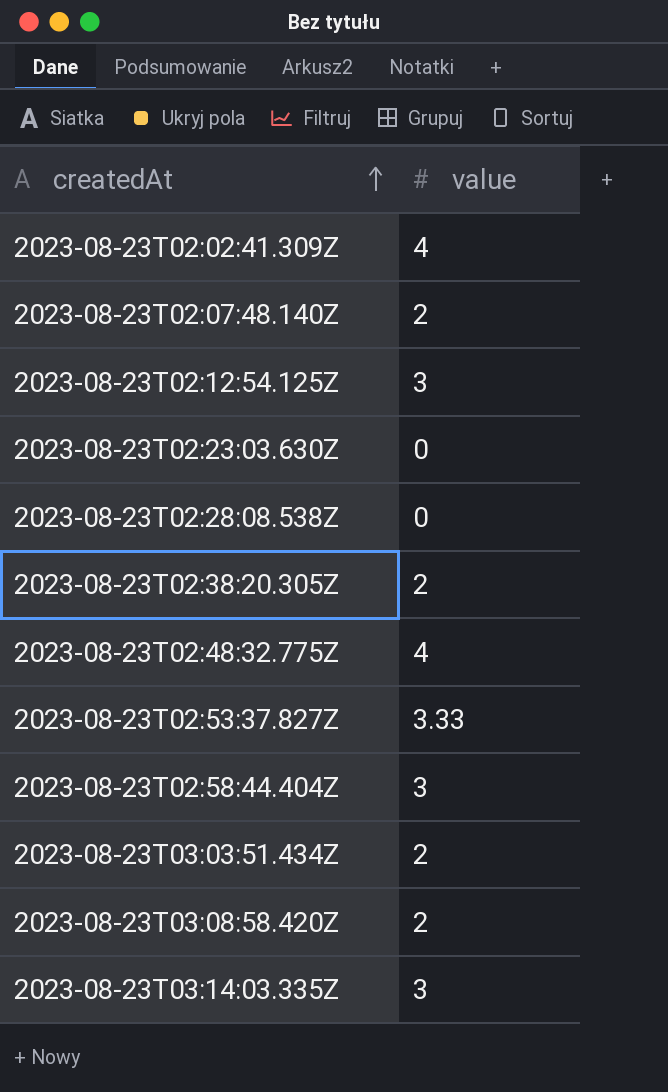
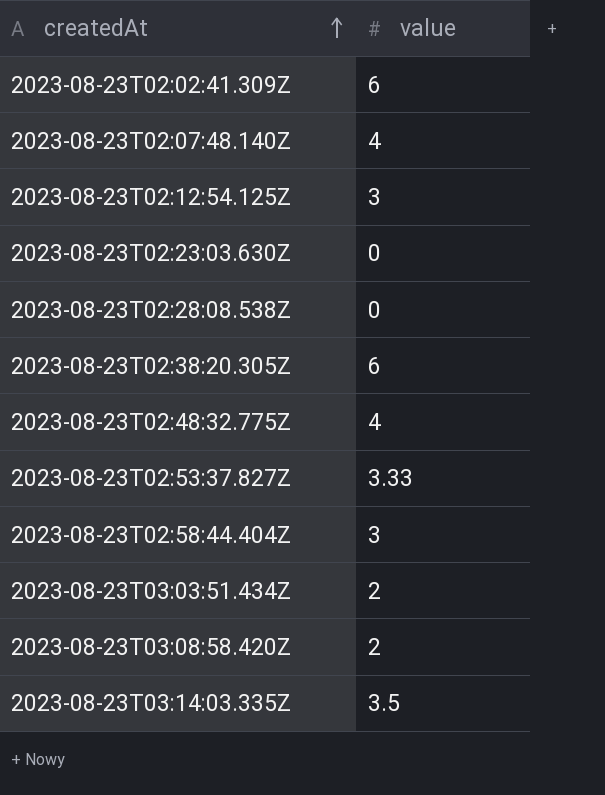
2023-08-23T02:02:41.309Z | value: 4 -> 6
2023-08-23T02:07:48.140Z | value: 2 -> 4
2023-08-23T02:38:20.305Z | value: 2 -> 6
2023-08-23T03:14:03.335Z | value: 3 -> 3.5

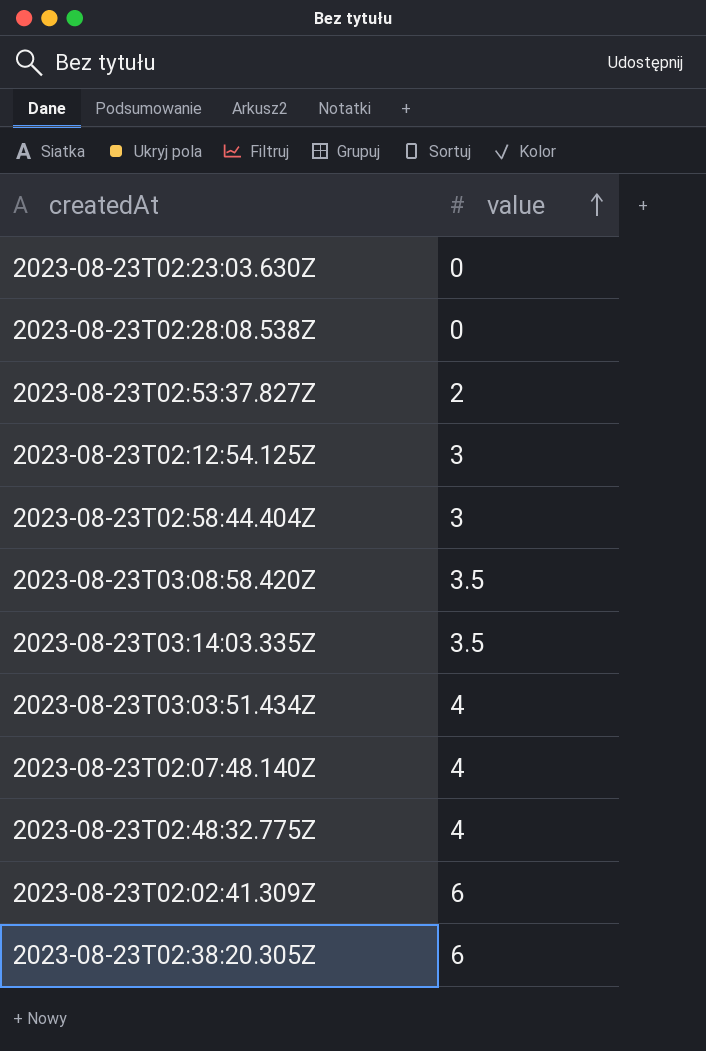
row order: createdAt ascending -> value ascending
2023-08-23T02:53:37.827Z | value: 3.33 -> 2
2023-08-23T03:08:58.420Z | value: 2 -> 3.5
2023-08-23T03:03:51.434Z | value: 2 -> 4

